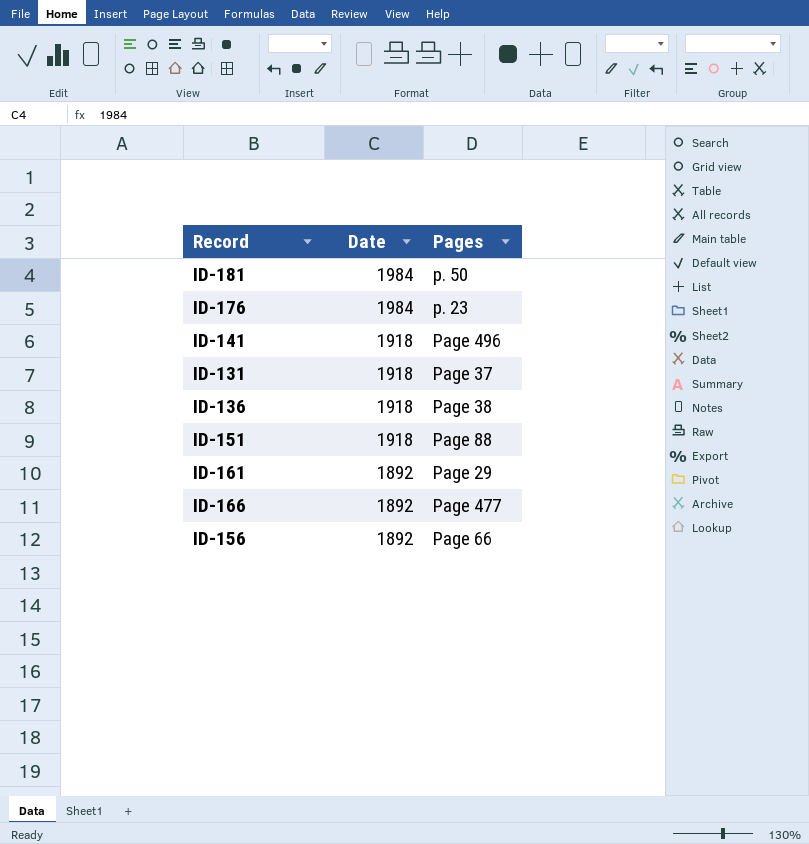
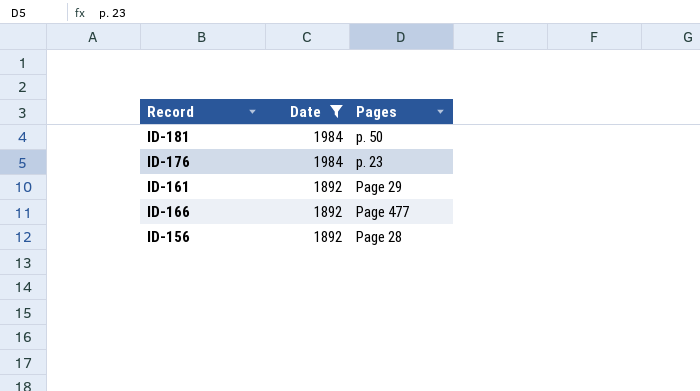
filter: none -> Date != 1918
ID-156 | Pages: Page 66 -> Page 28

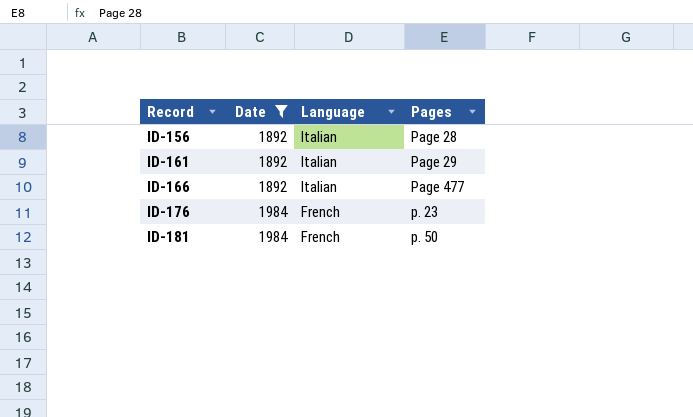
row order: Date descending -> Record ascending
column Language | position: none -> 3

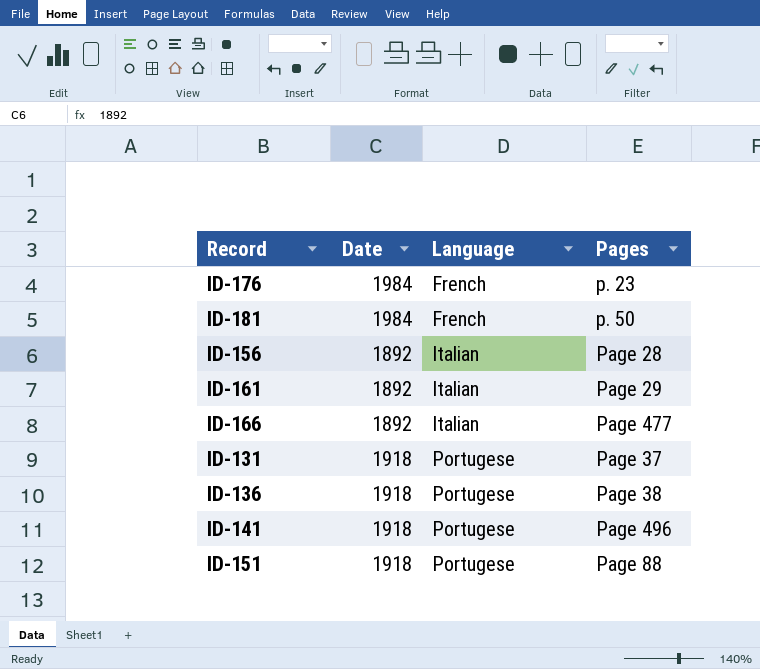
filter: Date != 1918 -> none
row order: Record ascending -> Language ascending

